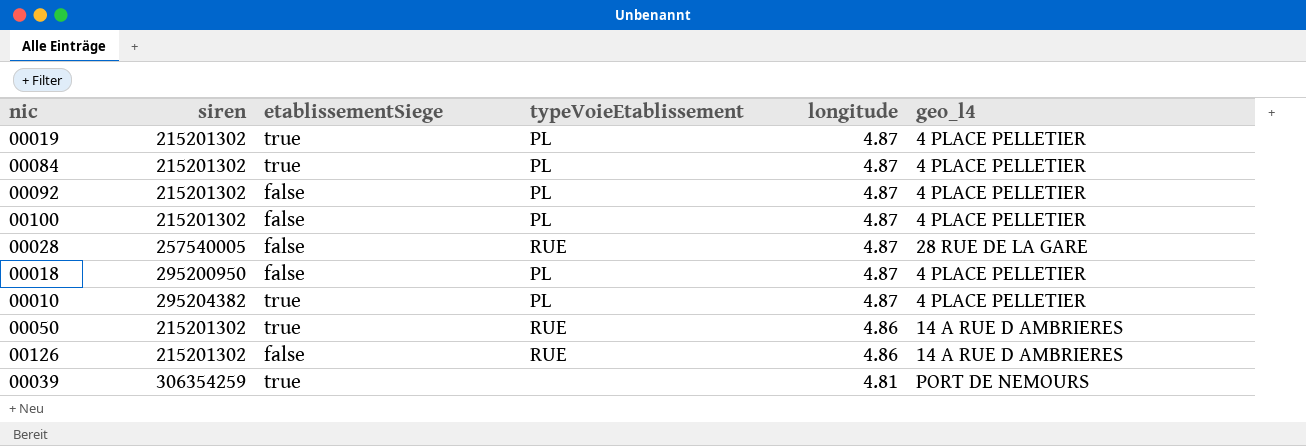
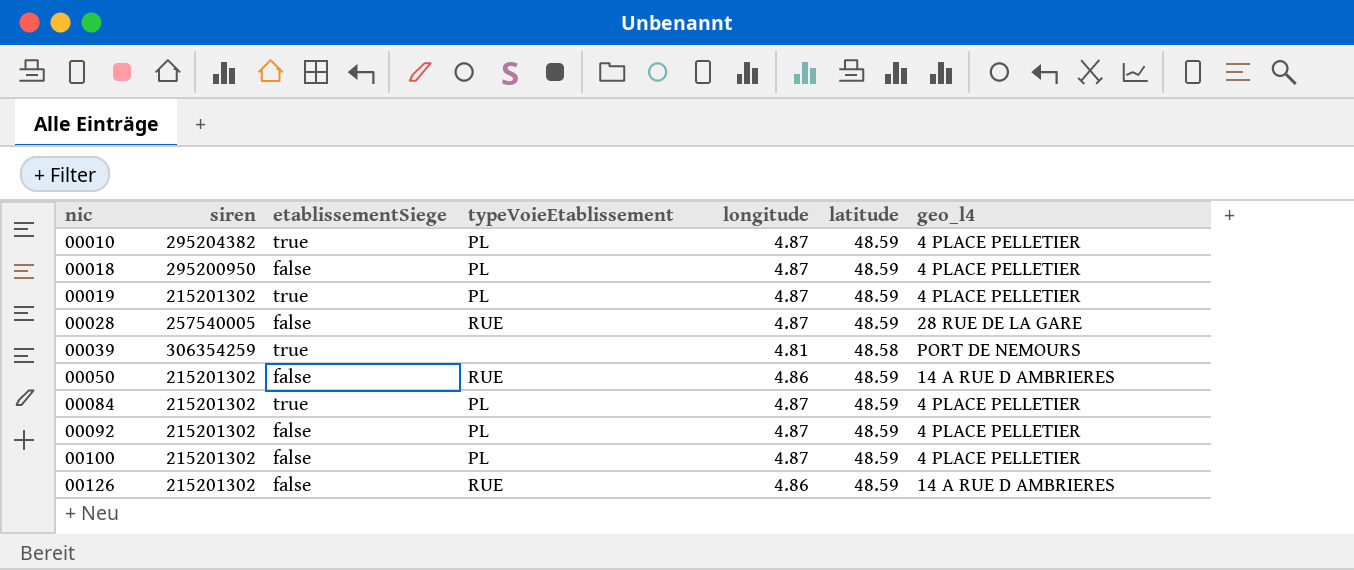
row order: longitude descending -> nic ascending
column latitude | position: none -> 6
00050 | etablissementSiege: true -> false

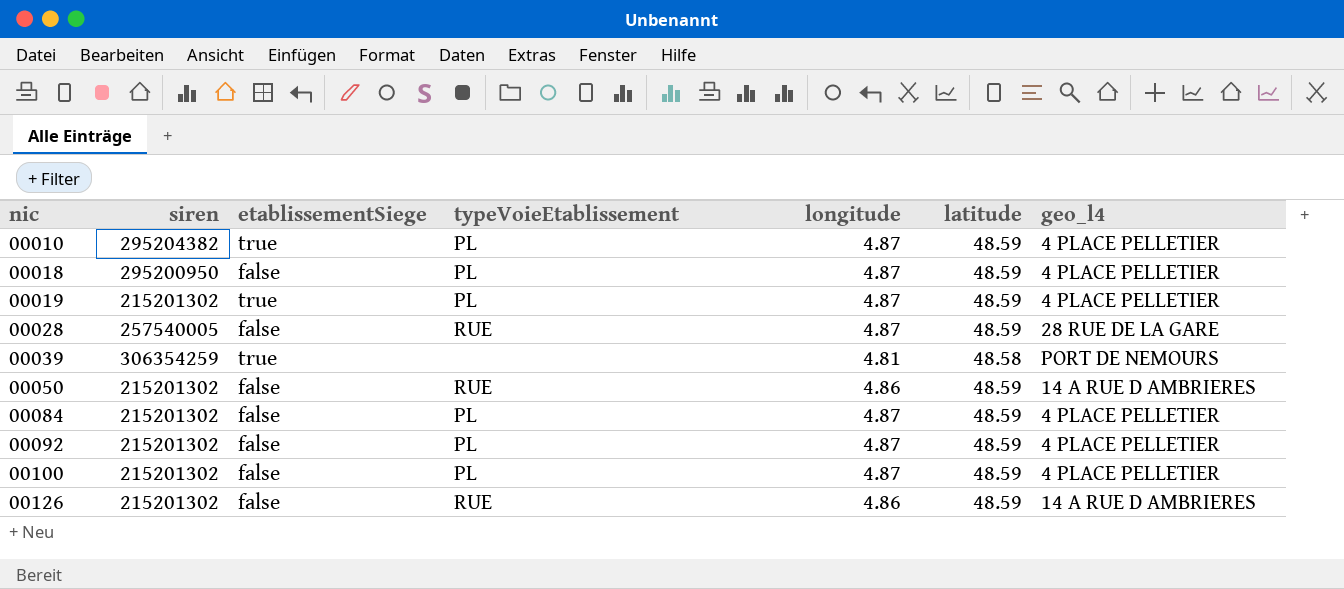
00084 | etablissementSiege: true -> false

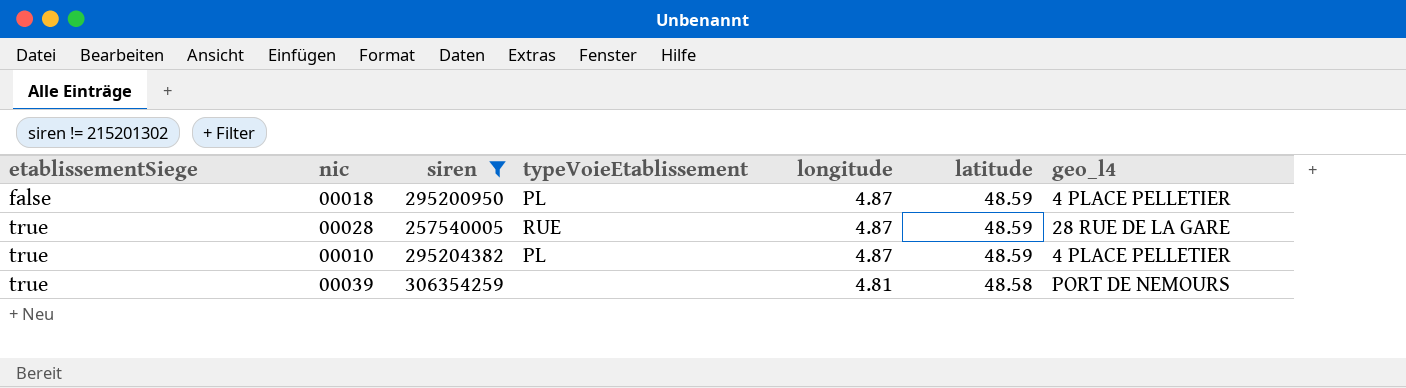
filter: none -> siren != 215201302
row order: nic ascending -> etablissementSiege ascending
column etablissementSiege | position: 3 -> 1
00028 | etablissementSiege: false -> true

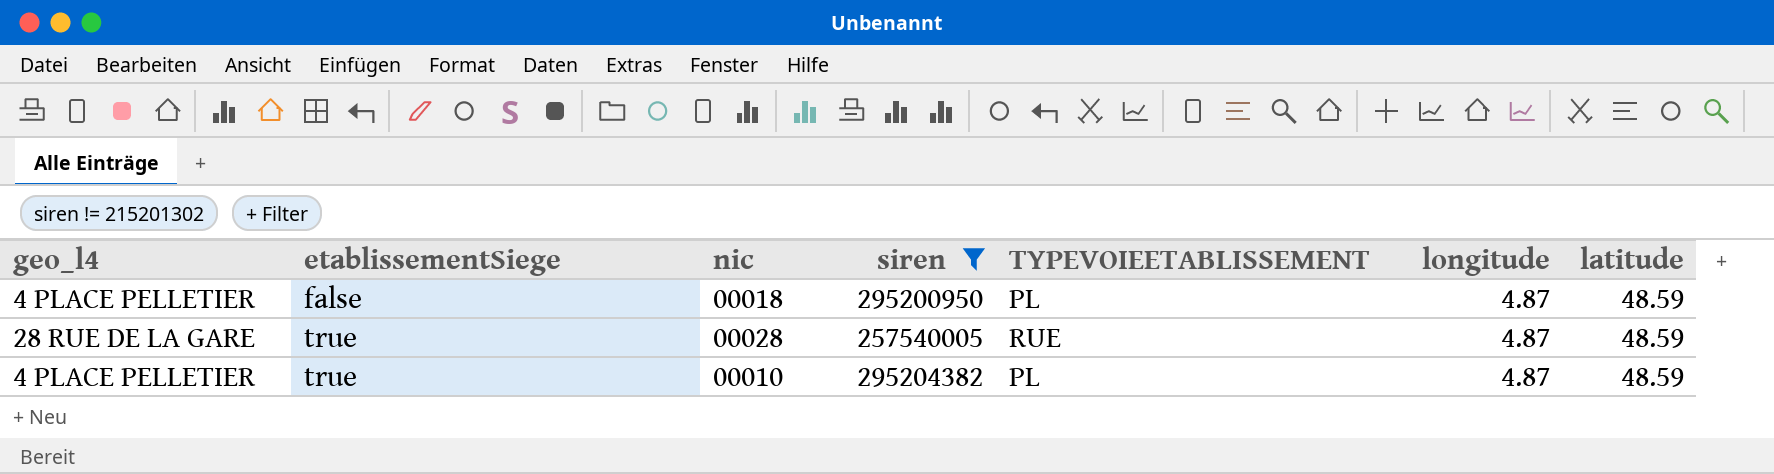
column geo_l4 | position: 7 -> 1
column name: typeVoieEtablissement -> TYPEVOIEETABLISSEMENT
row 00039: true | 306354259 | none | 4.81 | 48.58 | PORT DE NEMOURS -> none

